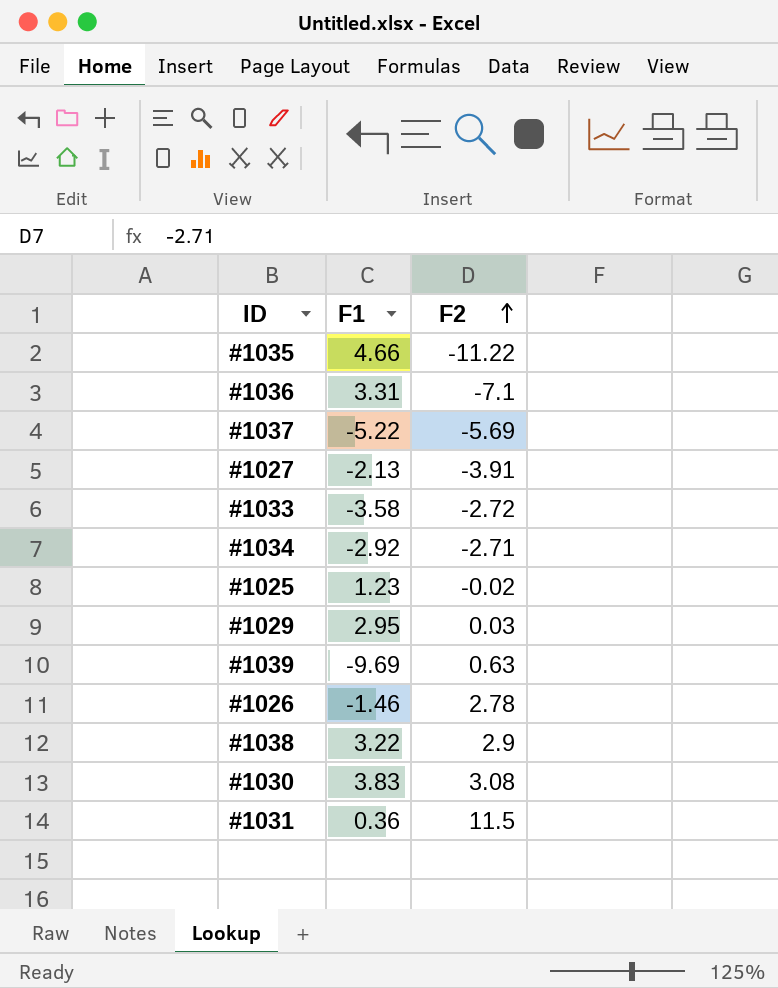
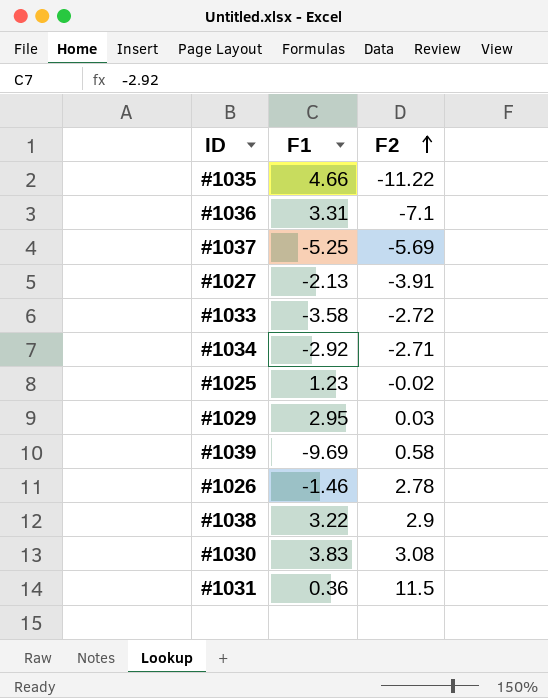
#1037 | F1: -5.22 -> -5.25
#1039 | F2: 0.63 -> 0.58

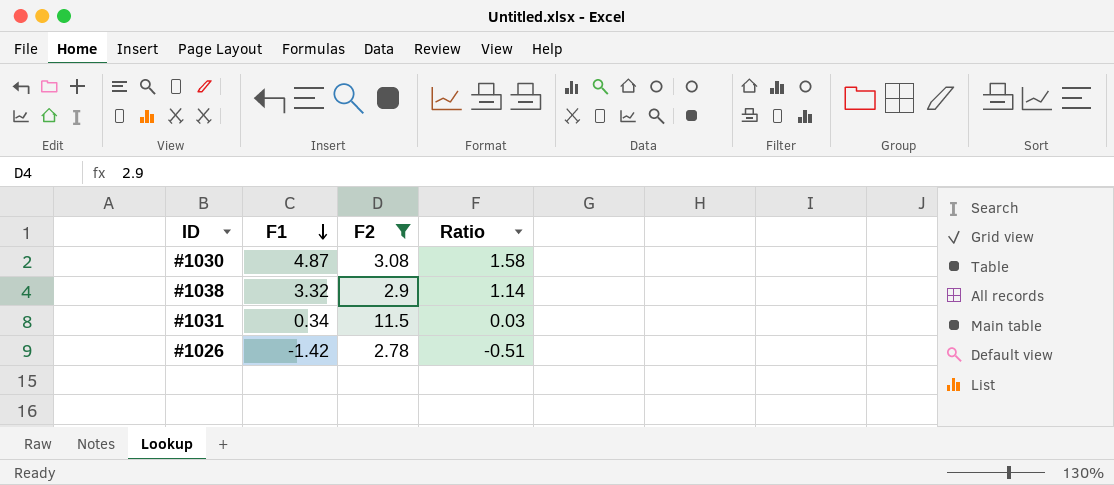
filter: none -> F2 >= 2.78
row order: F2 ascending -> F1 descending
column Ratio | formula: none -> [F1] / [F2]
#1030 | F1: 3.83 -> 4.87
#1038 | F1: 3.22 -> 3.32
#1031 | F1: 0.36 -> 0.34
#1026 | F1: -1.46 -> -1.42

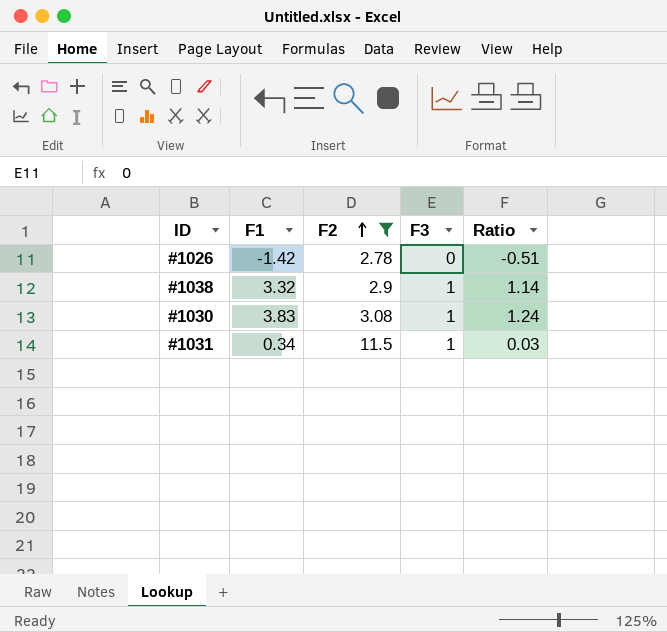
row order: F1 descending -> F2 ascending
column F3 | position: none -> 4
#1030 | F1: 4.87 -> 3.83
#1030 | Ratio: 1.58 -> 1.24

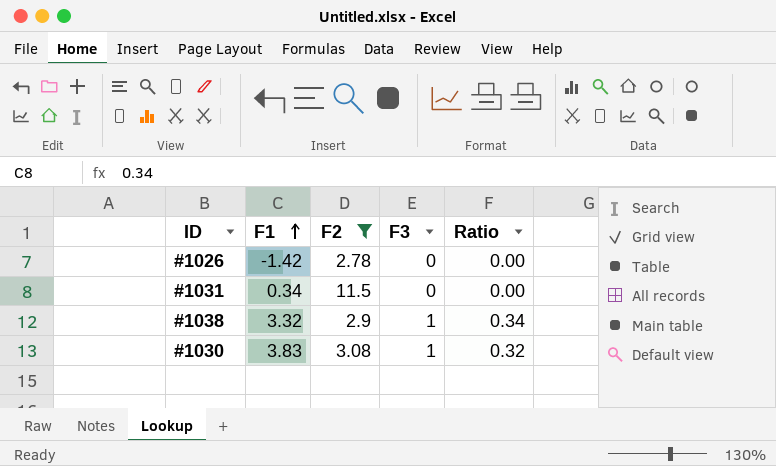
row order: F2 ascending -> F1 ascending
column Ratio | formula: [F1] / [F2] -> [F3] / [F2]
#1031 | F3: 1 -> 0

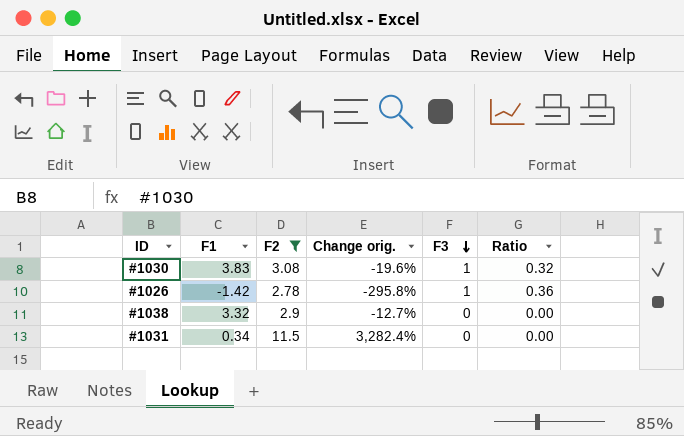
row order: F1 ascending -> F3 descending
column Change orig. | formula: none -> ([F2] - [F1]) / [F1]
#1026 | F3: 0 -> 1
#1026 | Ratio: 0.00 -> 0.36
#1038 | F3: 1 -> 0
#1038 | Ratio: 0.34 -> 0.00

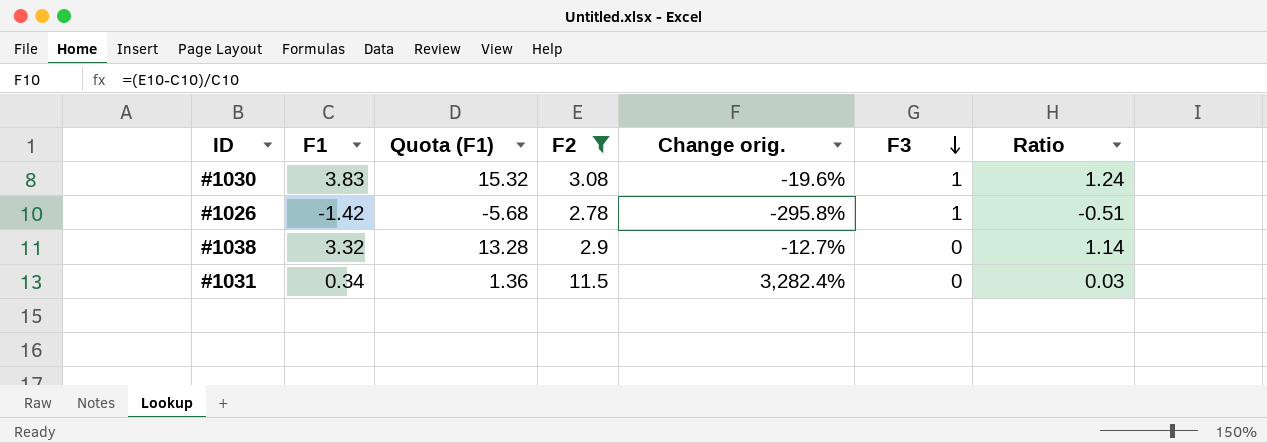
column Quota (F1) | formula: none -> [F1] * 4
column Ratio | formula: [F3] / [F2] -> [F1] / [F2]

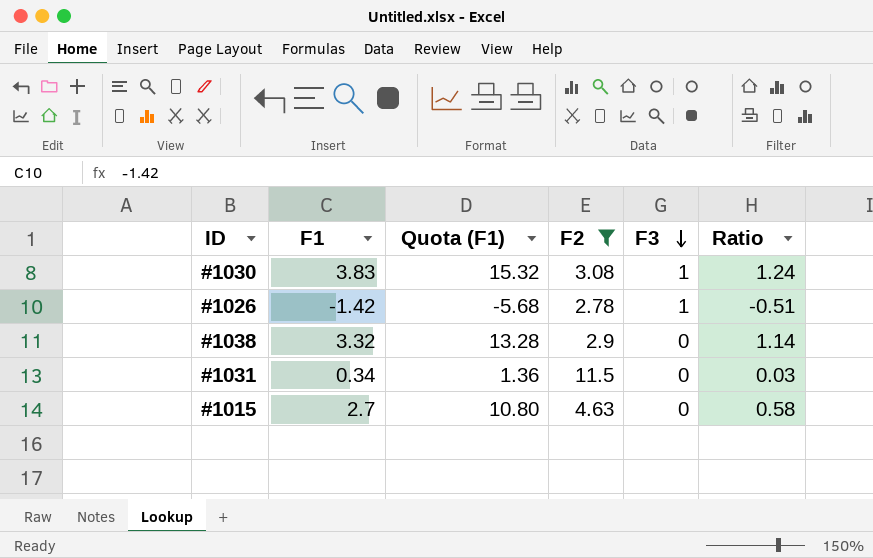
column Change orig. | formula: ([F2] - [F1]) / [F1] -> none
row #1015: none -> 2.7 | 10.80 | 4.63 | 0 | 0.58

